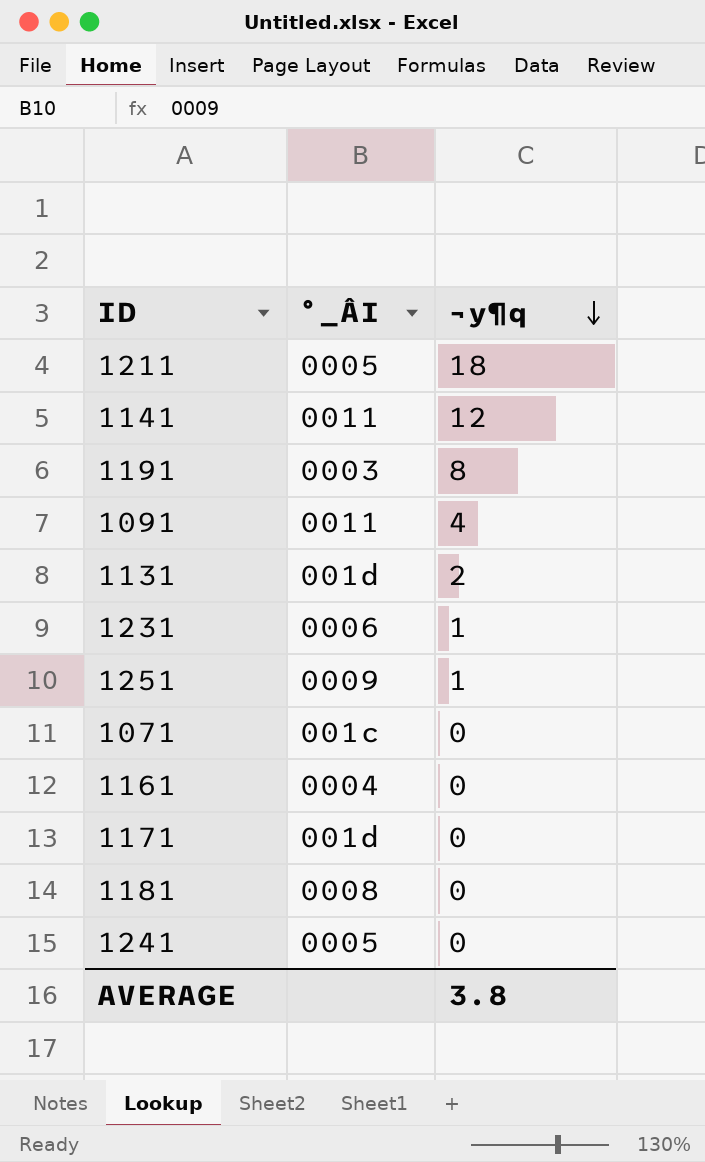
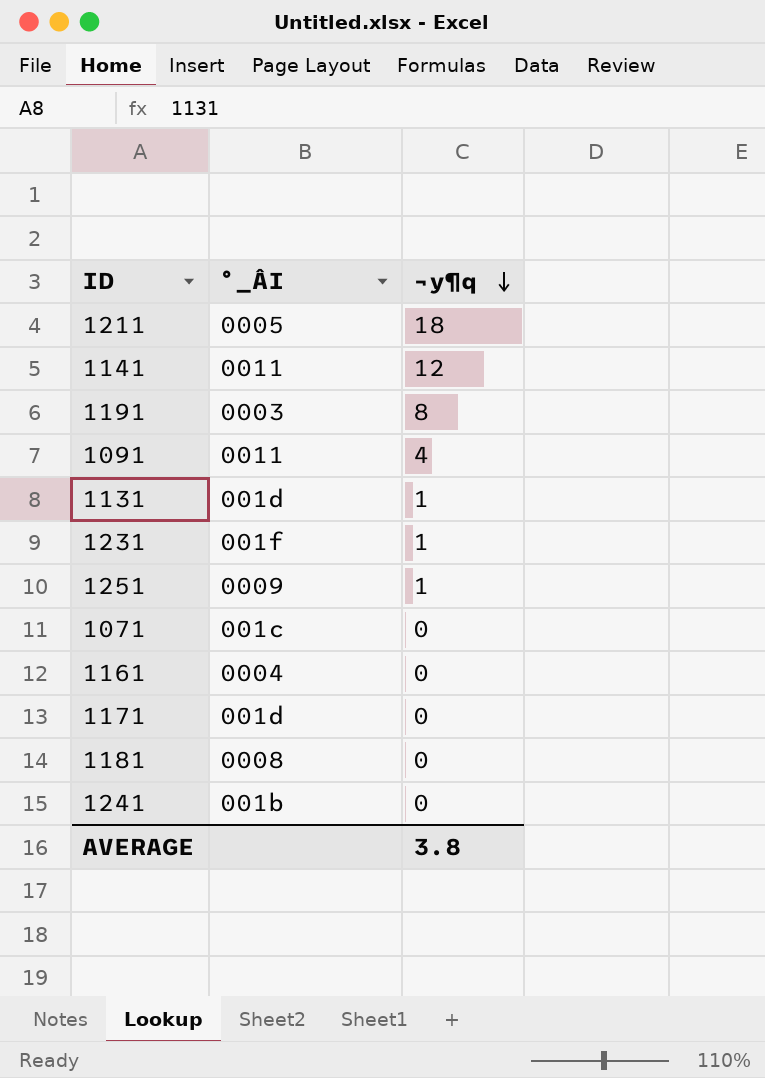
1131 | ¬y¶q: 2 -> 1
1231 | °_ÂI: 0006 -> 001f
1241 | °_ÂI: 0005 -> 001b

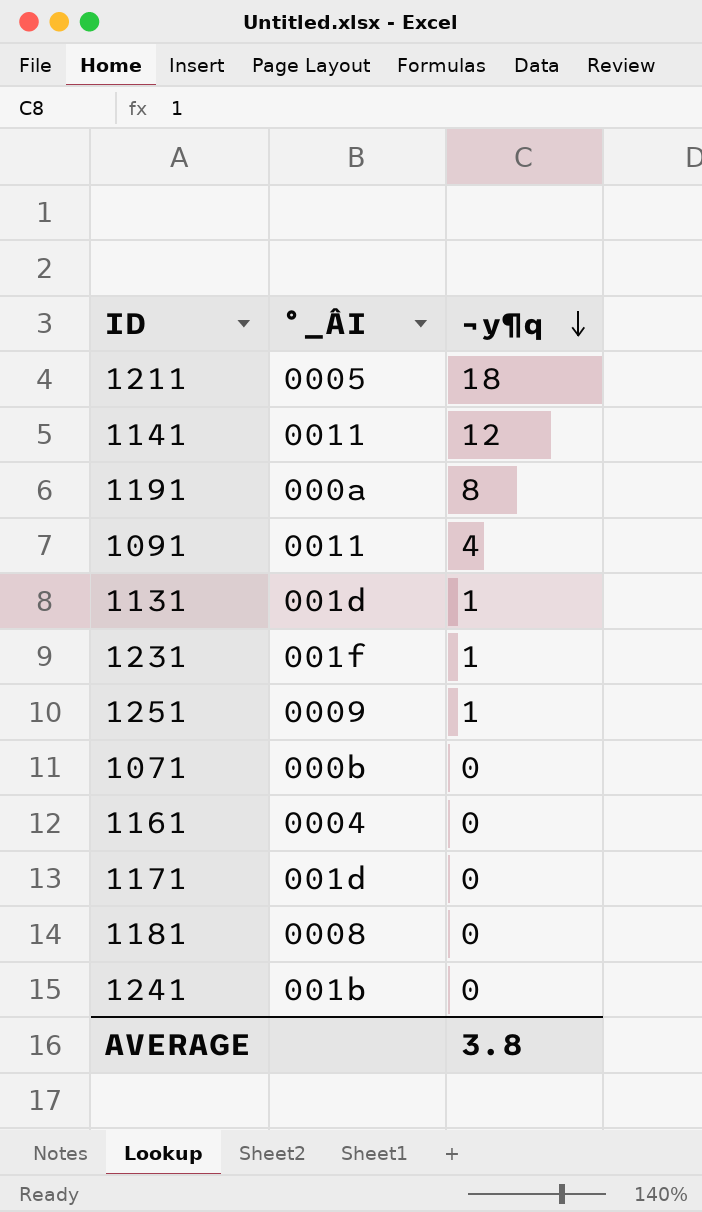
1191 | °_ÂI: 0003 -> 000a
1071 | °_ÂI: 001c -> 000b

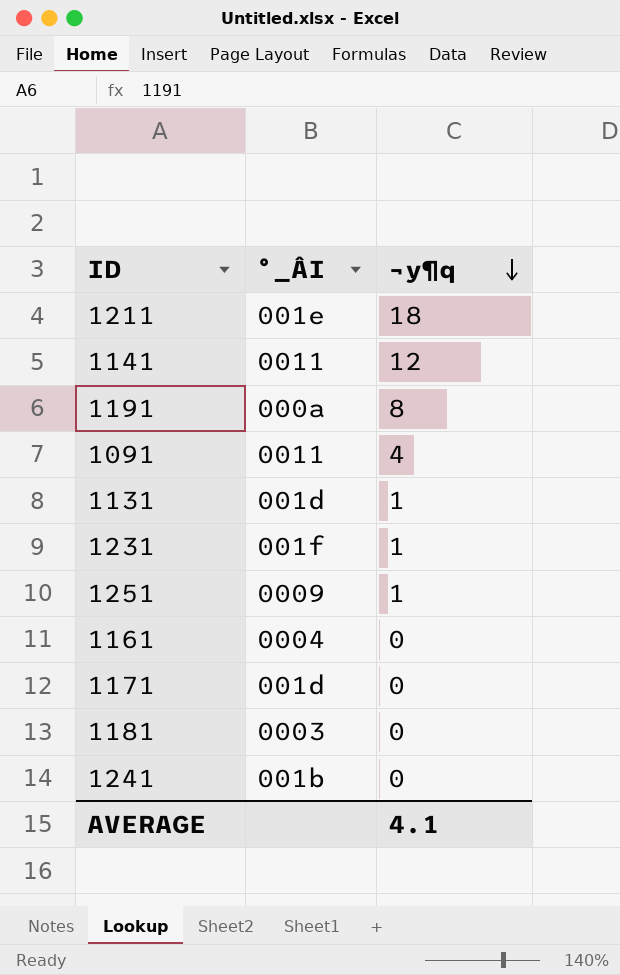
row 1071: 000b | 0 -> none
1211 | °_ÂI: 0005 -> 001e
1181 | °_ÂI: 0008 -> 0003
AVERAGE | ¬y¶q: 3.8 -> 4.1

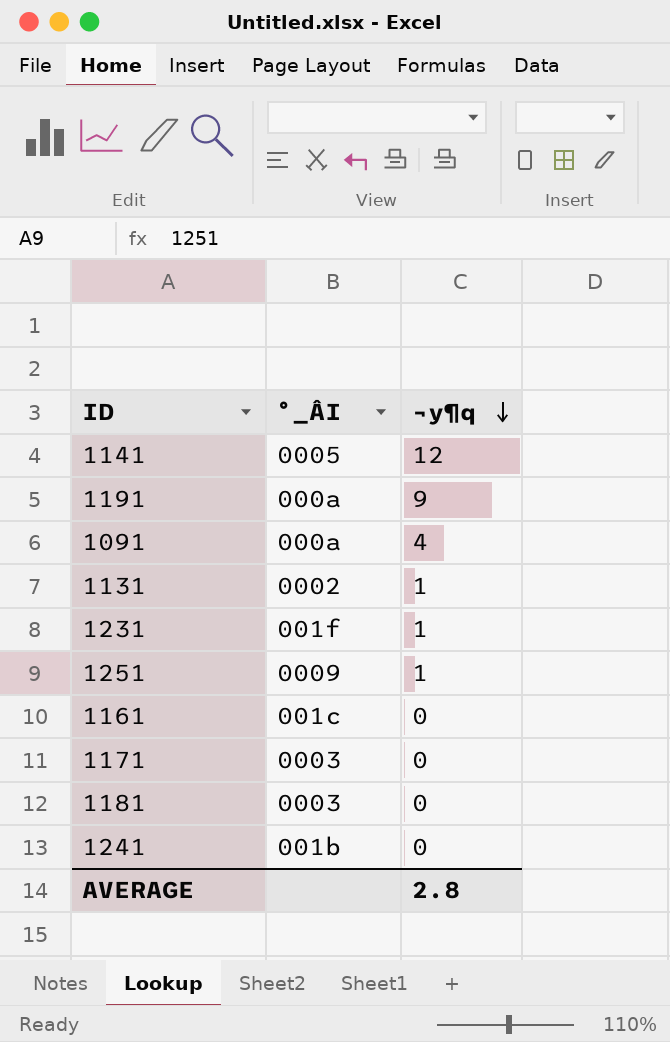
row 1211: 001e | 18 -> none
1141 | °_ÂI: 0011 -> 0005
1191 | ¬y¶q: 8 -> 9
1091 | °_ÂI: 0011 -> 000a
1131 | °_ÂI: 001d -> 0002
1161 | °_ÂI: 0004 -> 001c
1171 | °_ÂI: 001d -> 0003
AVERAGE | ¬y¶q: 4.1 -> 2.8

